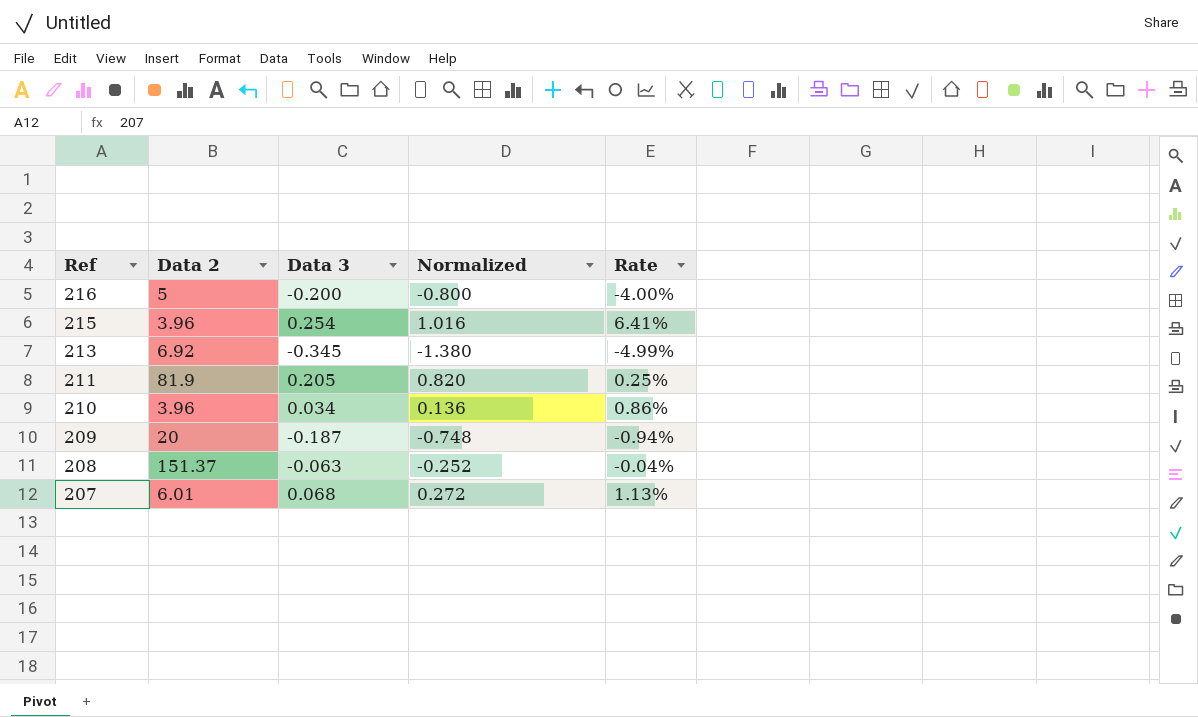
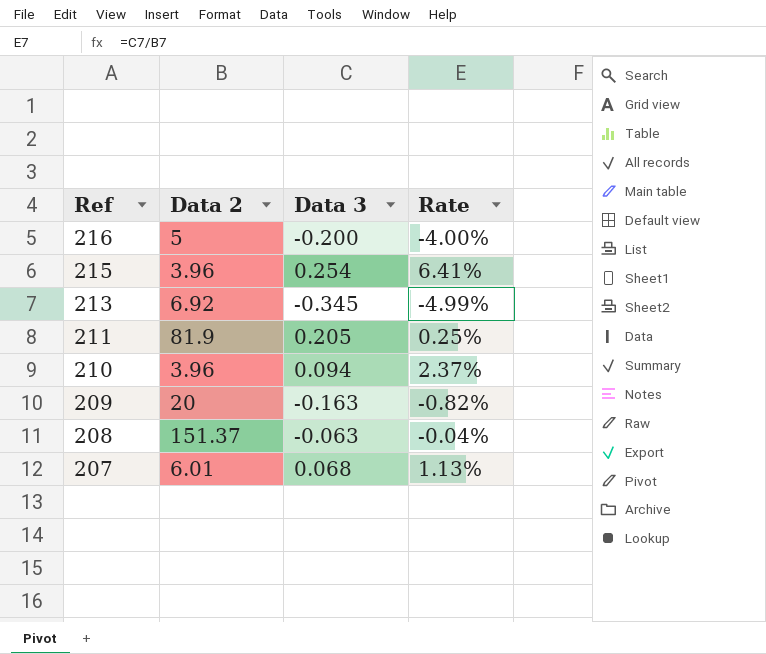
column Normalized | formula: [Data 3] * 4 -> none
210 | Data 3: 0.034 -> 0.094
210 | Rate: 0.86% -> 2.37%
209 | Data 3: -0.187 -> -0.163
209 | Rate: -0.94% -> -0.82%

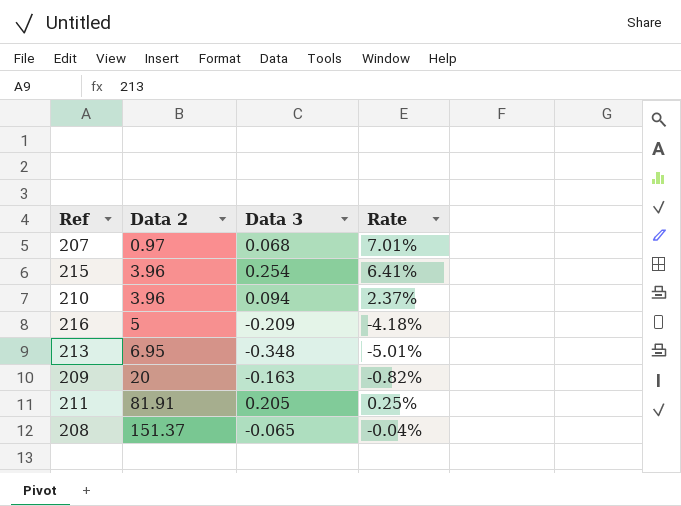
row order: Ref descending -> Data 2 ascending
207 | Data 2: 6.01 -> 0.97
207 | Rate: 1.13% -> 7.01%
216 | Data 3: -0.200 -> -0.209
216 | Rate: -4.00% -> -4.18%
213 | Data 2: 6.92 -> 6.95
213 | Data 3: -0.345 -> -0.348
213 | Rate: -4.99% -> -5.01%
211 | Data 2: 81.9 -> 81.91
208 | Data 3: -0.063 -> -0.065

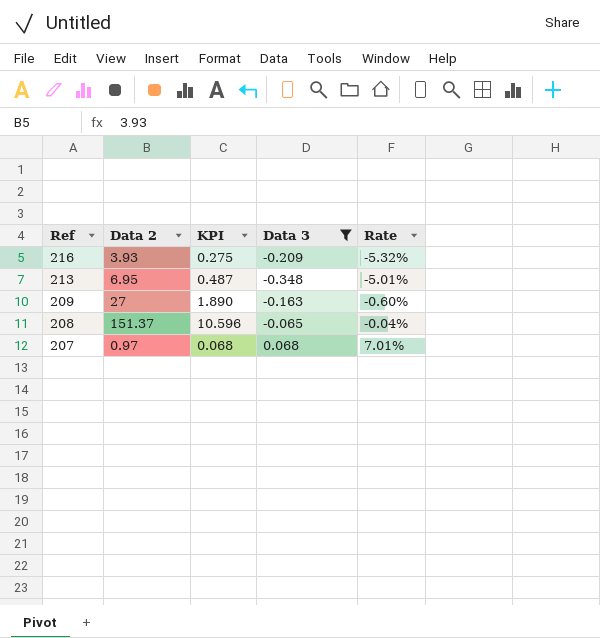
filter: none -> Data 3 <= 0.068
row order: Data 2 ascending -> Ref descending
column KPI | formula: none -> [Data 2] * 0.07
216 | Data 2: 5 -> 3.93
216 | Rate: -4.18% -> -5.32%
209 | Data 2: 20 -> 27
209 | Rate: -0.82% -> -0.60%

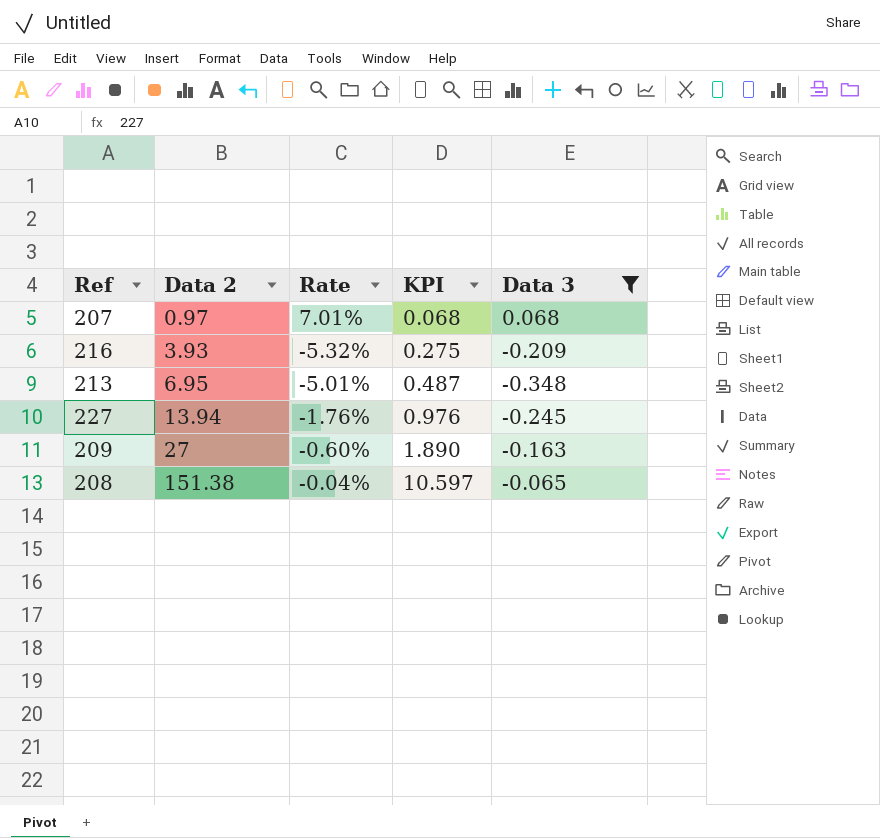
row order: Ref descending -> Data 2 ascending
column Rate | position: 5 -> 3
row 227: none -> 13.94 | -1.76% | 0.976 | -0.245
208 | Data 2: 151.37 -> 151.38
208 | KPI: 10.596 -> 10.597

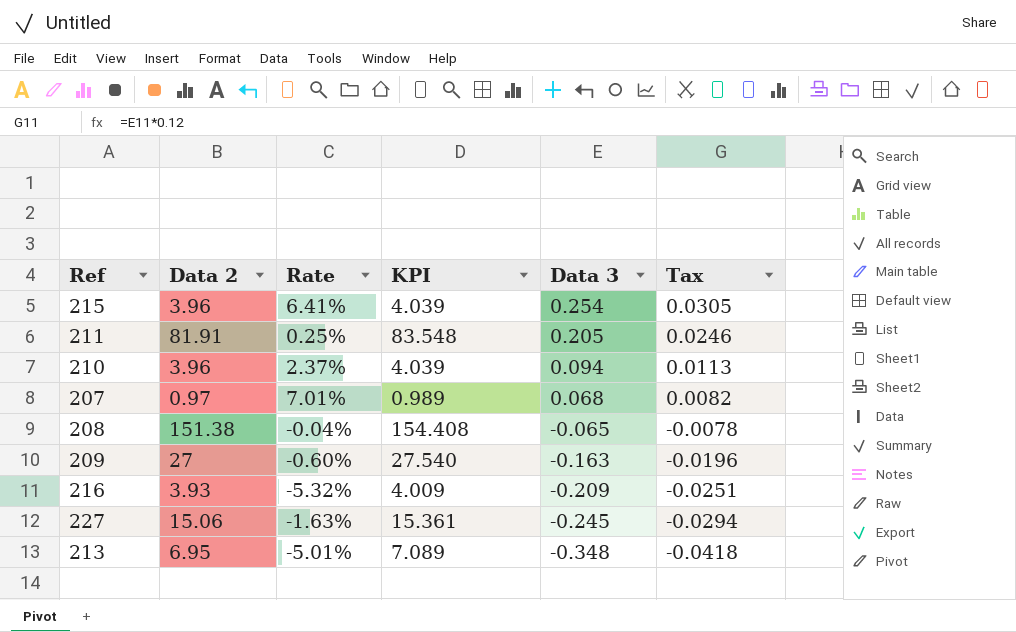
filter: Data 3 <= 0.068 -> none
row order: Data 2 ascending -> Data 3 descending
column KPI | formula: [Data 2] * 0.07 -> [Data 2] * 1.02
column Tax | formula: none -> [Data 3] * 0.12
227 | Data 2: 13.94 -> 15.06
227 | Rate: -1.76% -> -1.63%

